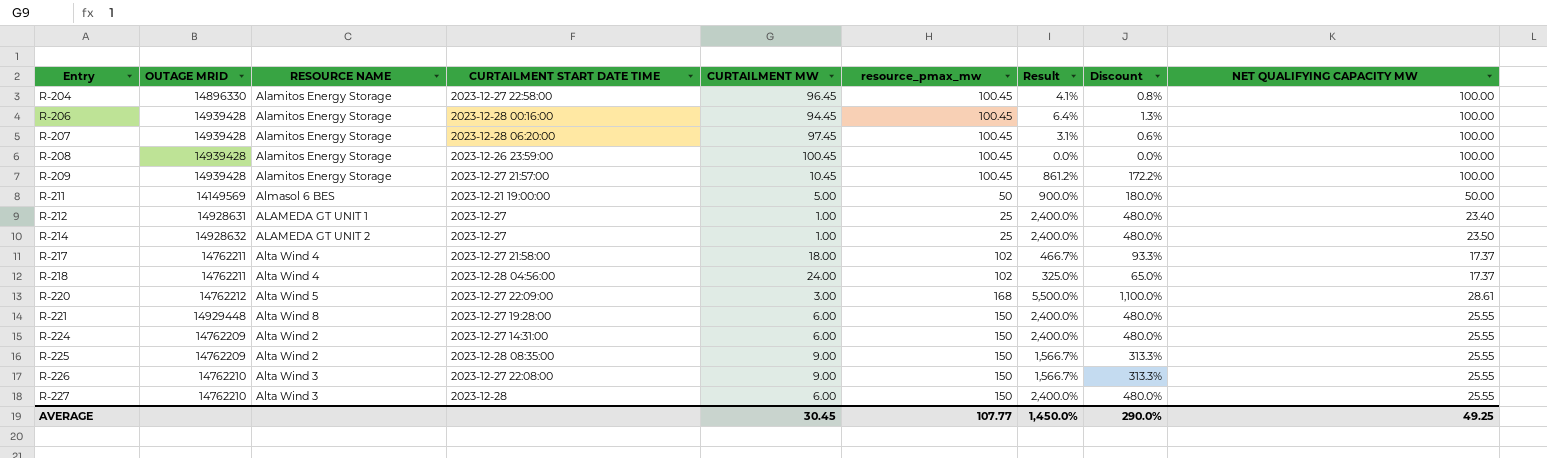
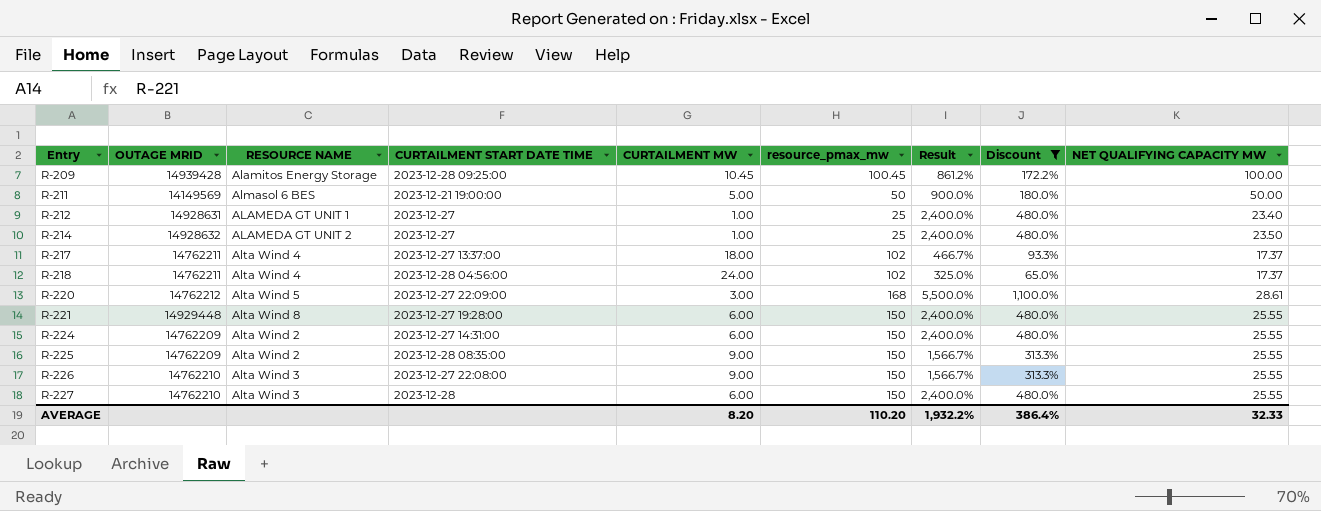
filter: none -> Discount >= 65.0%
R-209 | CURTAILMENT START DATE TIME: 2023-12-27 21:57:00 -> 2023-12-28 09:25:00
R-217 | CURTAILMENT START DATE TIME: 2023-12-27 21:58:00 -> 2023-12-27 13:37:00
AVERAGE | CURTAILMENT MW: 30.45 -> 8.20
AVERAGE | resource_pmax_mw: 107.77 -> 110.20
AVERAGE | Result: 1,450.0% -> 1,932.2%
AVERAGE | Discount: 290.0% -> 386.4%
AVERAGE | NET QUALIFYING CAPACITY MW: 49.25 -> 32.33

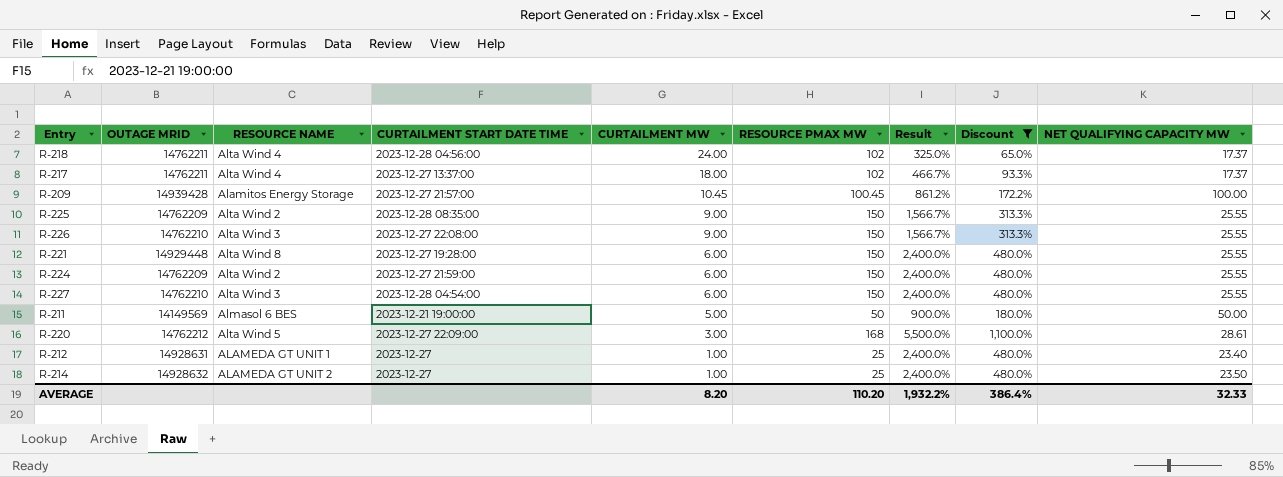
row order: Entry ascending -> CURTAILMENT MW descending
column name: resource_pmax_mw -> RESOURCE PMAX MW
R-209 | CURTAILMENT START DATE TIME: 2023-12-28 09:25:00 -> 2023-12-27 21:57:00
R-224 | CURTAILMENT START DATE TIME: 2023-12-27 14:31:00 -> 2023-12-27 21:59:00
R-227 | CURTAILMENT START DATE TIME: 2023-12-28 -> 2023-12-28 04:54:00

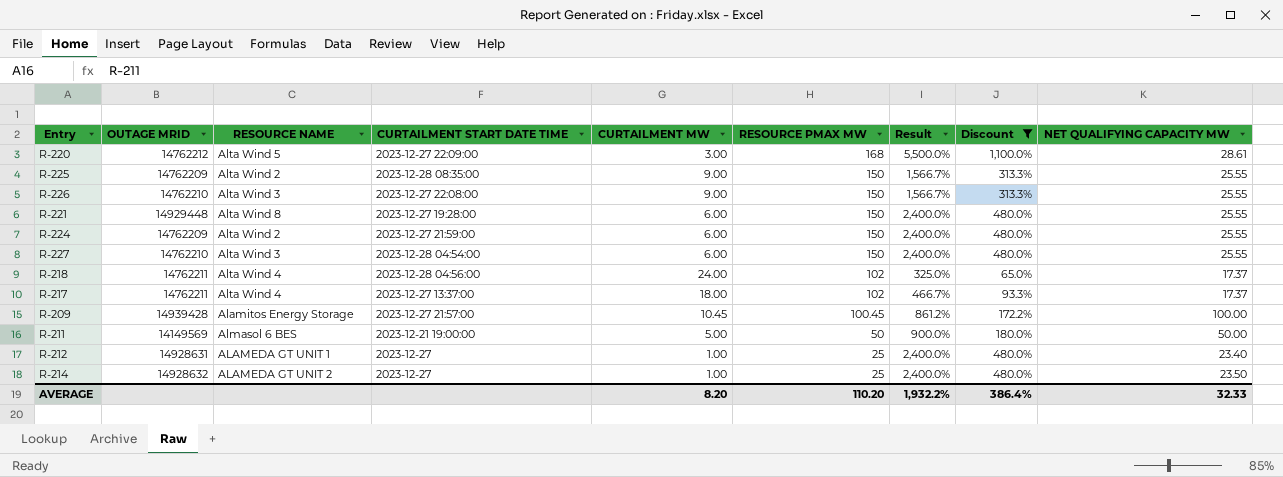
row order: CURTAILMENT MW descending -> RESOURCE PMAX MW descending

